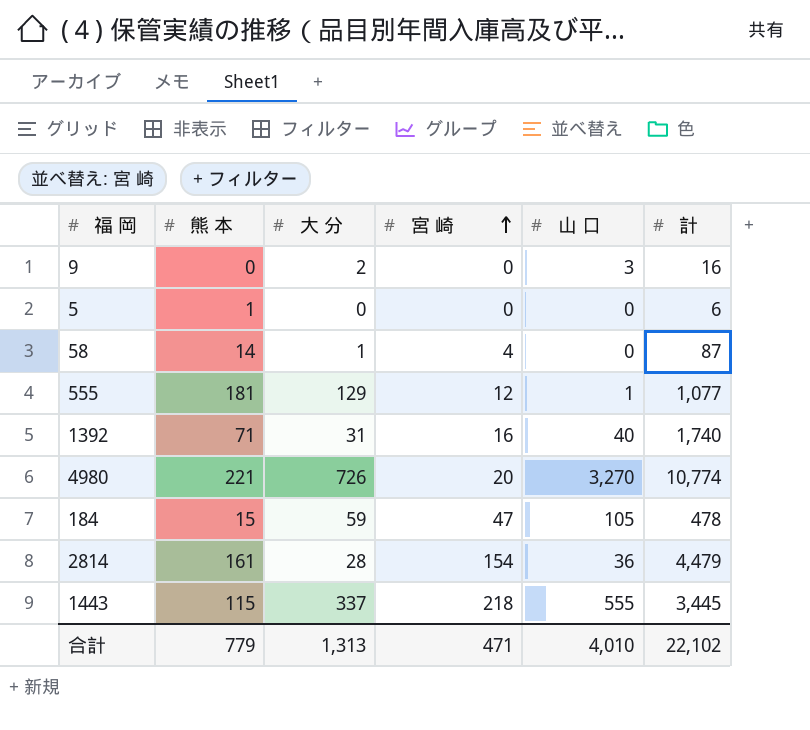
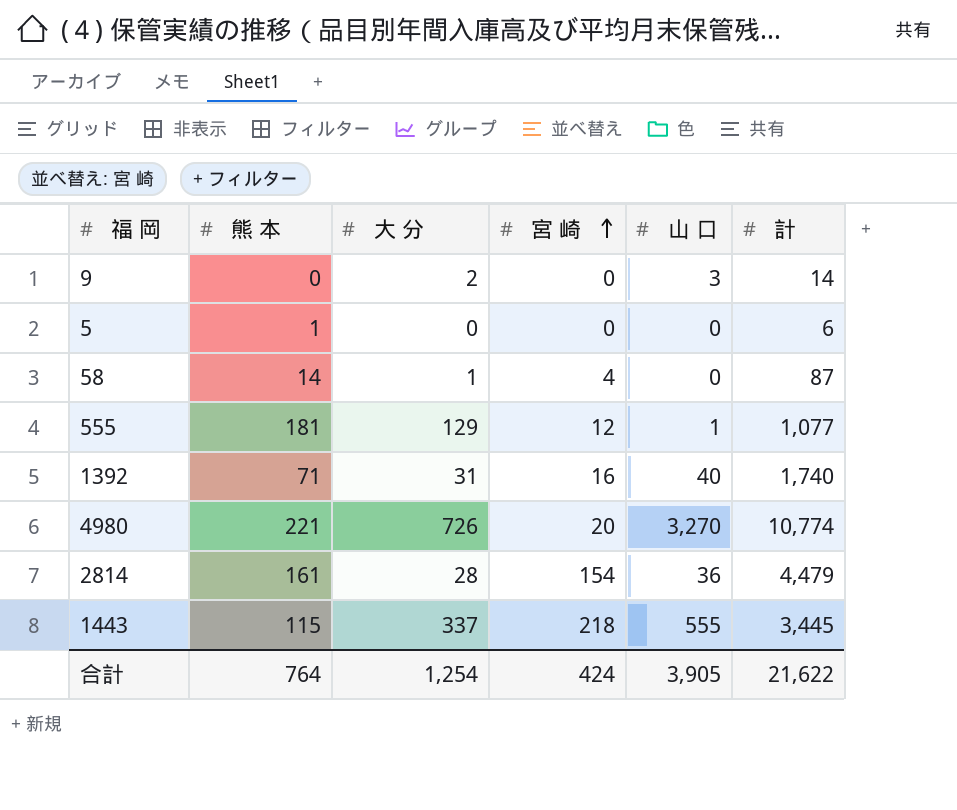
row 184: 15 | 59 | 47 | 105 | 478 -> none
9 | 計: 16 -> 14
合計 | 熊 本: 779 -> 764
合計 | 大 分: 1,313 -> 1,254
合計 | 宮 崎: 471 -> 424
合計 | 山 口: 4,010 -> 3,905
合計 | 計: 22,102 -> 21,622

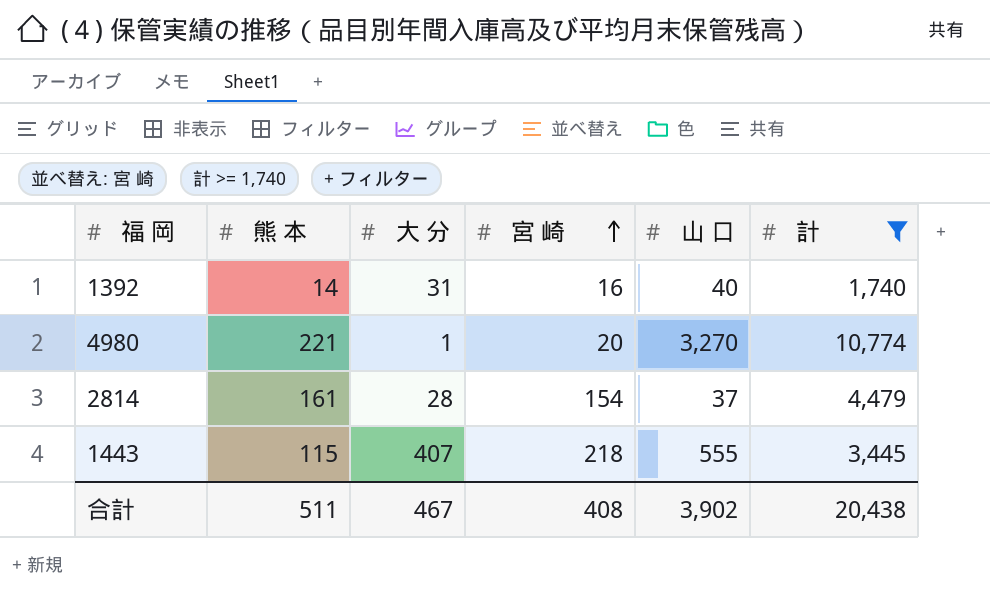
filter: none -> 計 >= 1,740
1392 | 熊 本: 71 -> 14
4980 | 大 分: 726 -> 1
2814 | 山 口: 36 -> 37
1443 | 大 分: 337 -> 407
合計 | 熊 本: 764 -> 511
合計 | 大 分: 1,254 -> 467
合計 | 宮 崎: 424 -> 408
合計 | 山 口: 3,905 -> 3,902
合計 | 計: 21,622 -> 20,438

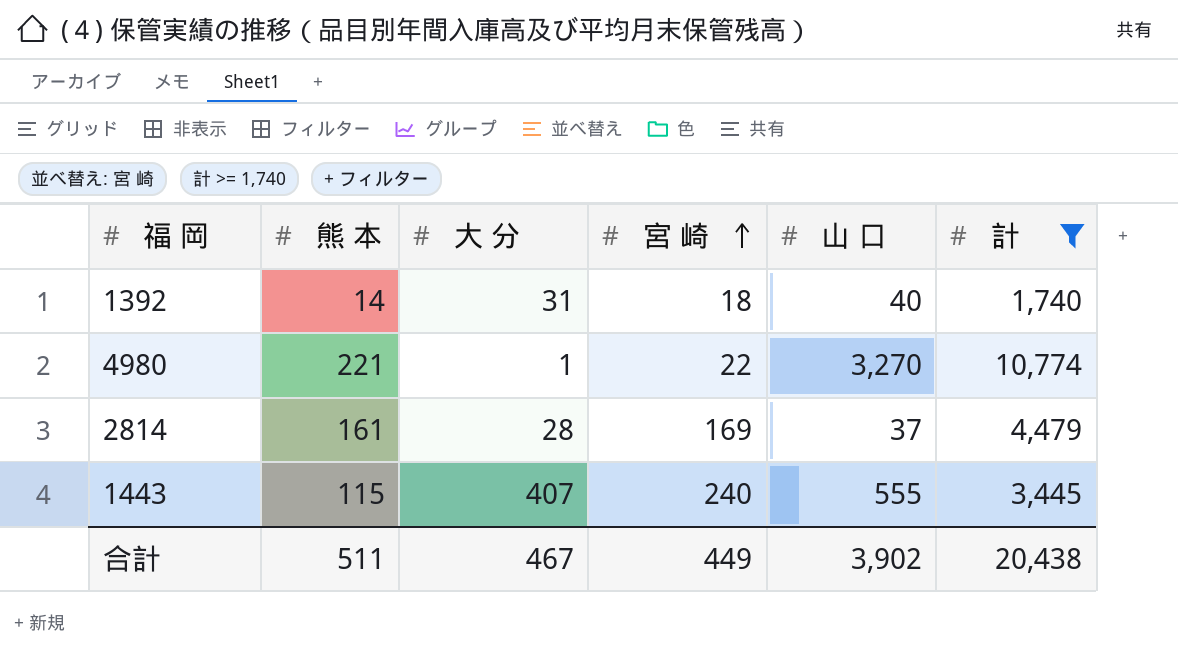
1392 | 宮 崎: 16 -> 18
4980 | 宮 崎: 20 -> 22
2814 | 宮 崎: 154 -> 169
1443 | 宮 崎: 218 -> 240
合計 | 宮 崎: 408 -> 449

